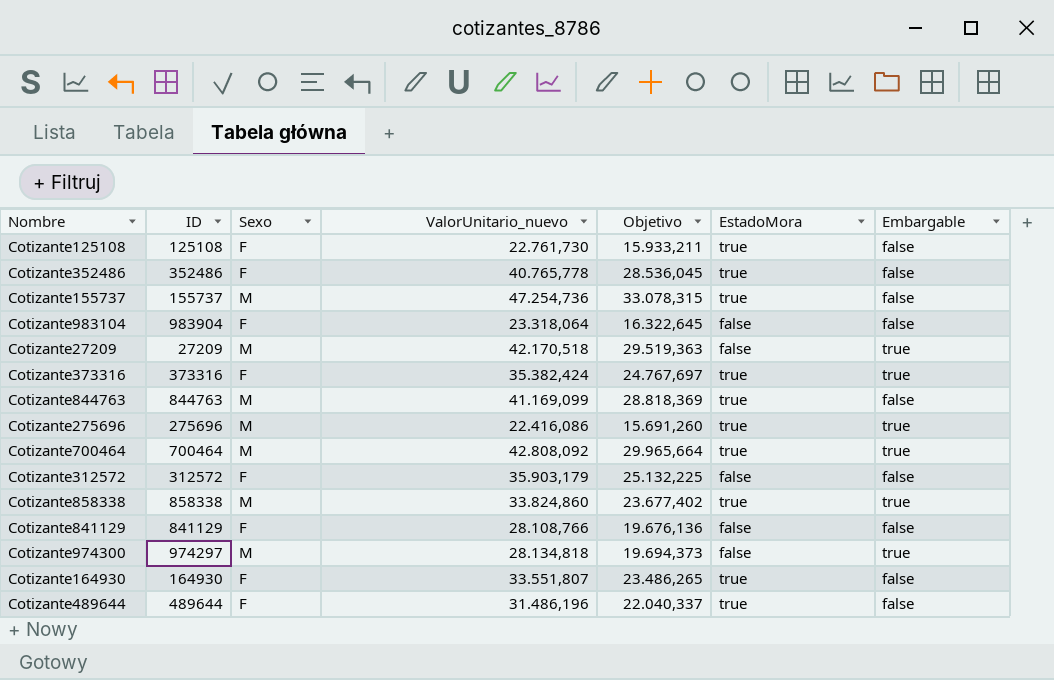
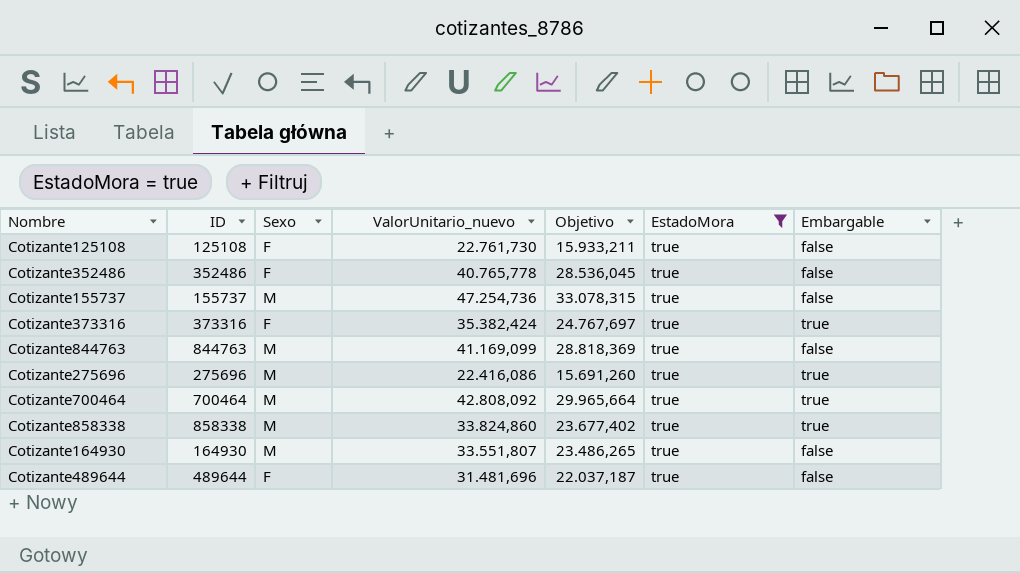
filter: none -> EstadoMora = true
Cotizante164930 | Sexo: F -> M
Cotizante489644 | ValorUnitario_nuevo: 31.486,196 -> 31.481,696
Cotizante489644 | Objetivo: 22.040,337 -> 22.037,187

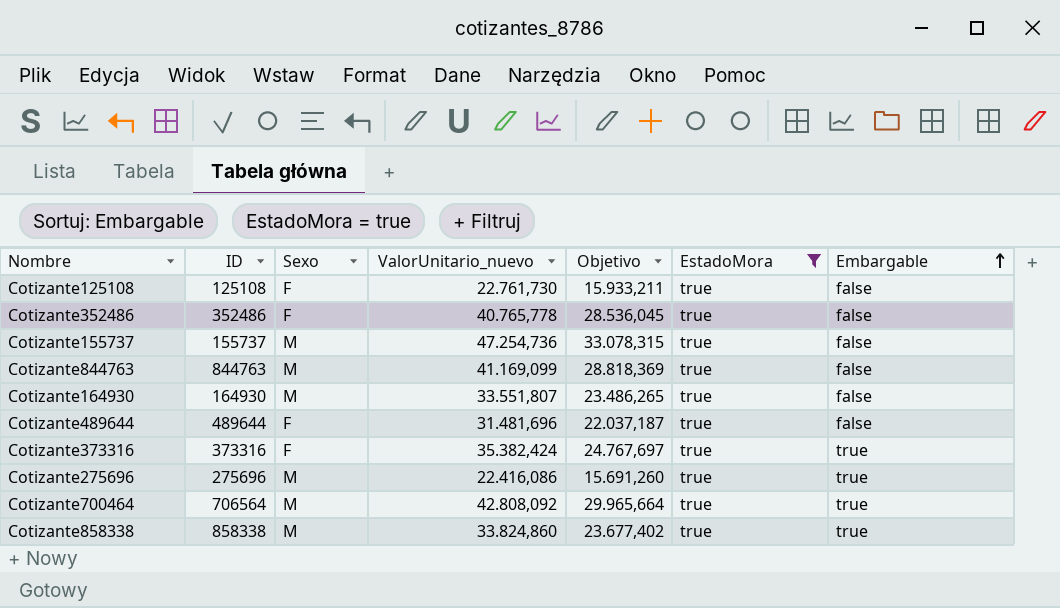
row order: none -> Embargable ascending
Cotizante700464 | ID: 700464 -> 706564

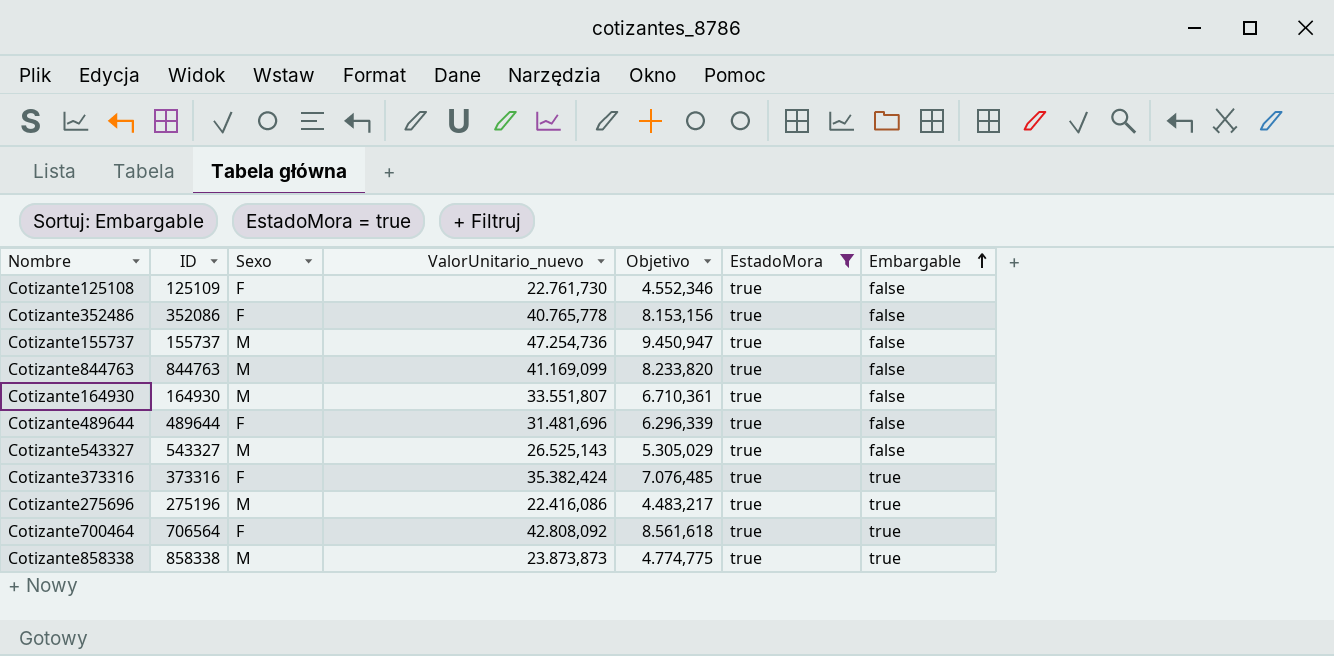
column Objetivo | formula: [ValorUnitario_nuevo] * 0,7 -> [ValorUnitario_nuevo] * 0,2
Cotizante125108 | ID: 125108 -> 125109
Cotizante352486 | ID: 352486 -> 352086
row Cotizante543327: none -> 543327 | M | 26.525,143 | 5.305,029 | true | false
Cotizante275696 | ID: 275696 -> 275196
Cotizante700464 | Sexo: M -> F
Cotizante858338 | ValorUnitario_nuevo: 33.824,860 -> 23.873,873

